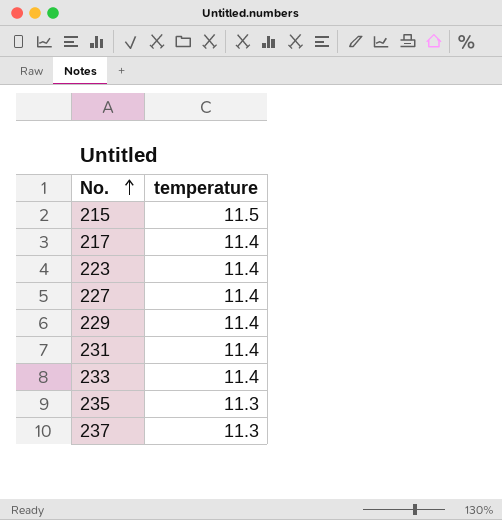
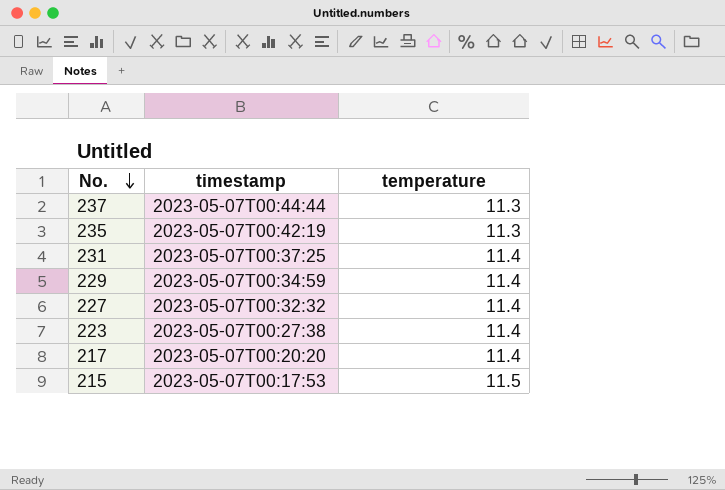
row order: No. ascending -> No. descending
column timestamp | position: none -> 2
row 233: 11.4 -> none

